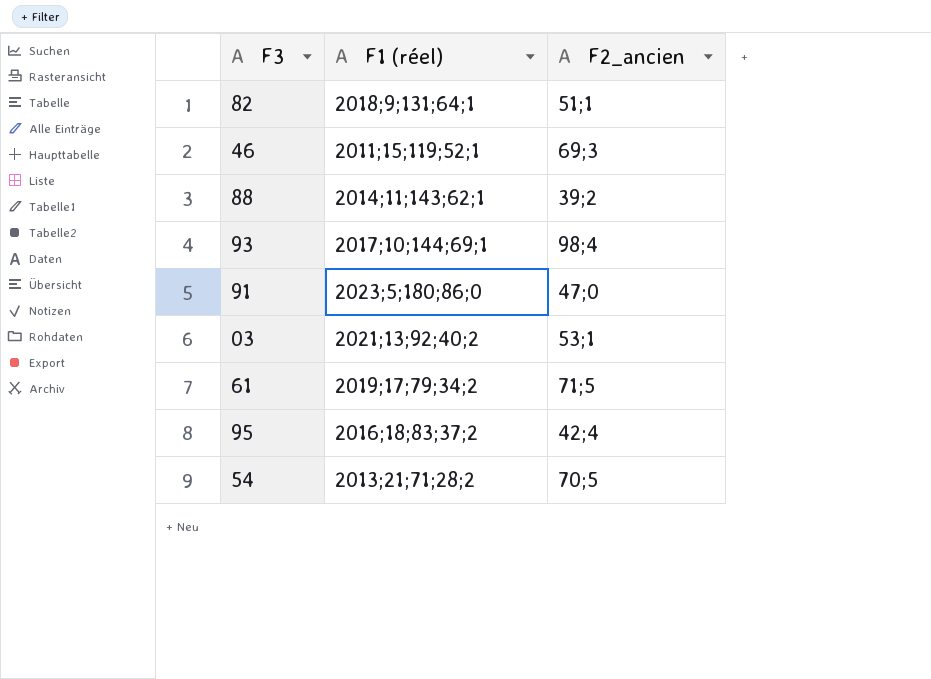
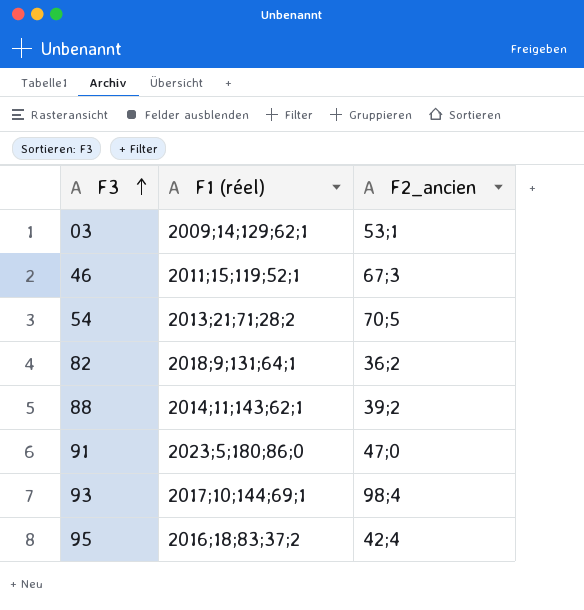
row order: none -> F3 ascending
row 61: 2019;17;79;34;2 | 71;5 -> none
03 | F1 (réel): 2021;13;92;40;2 -> 2009;14;129;62;1
46 | F2_ancien: 69;3 -> 67;3
82 | F2_ancien: 51;1 -> 36;2

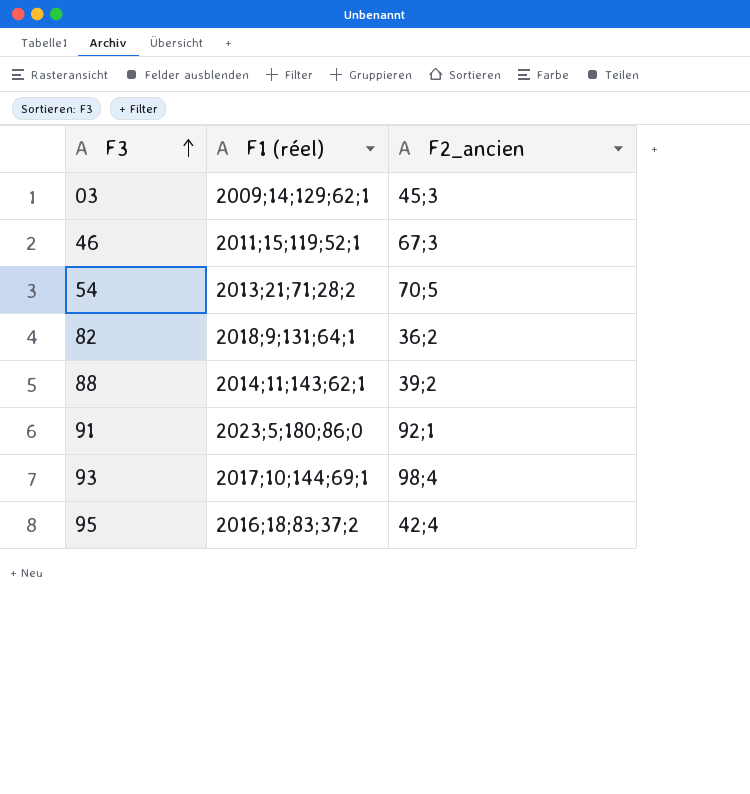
03 | F2_ancien: 53;1 -> 45;3
91 | F2_ancien: 47;0 -> 92;1

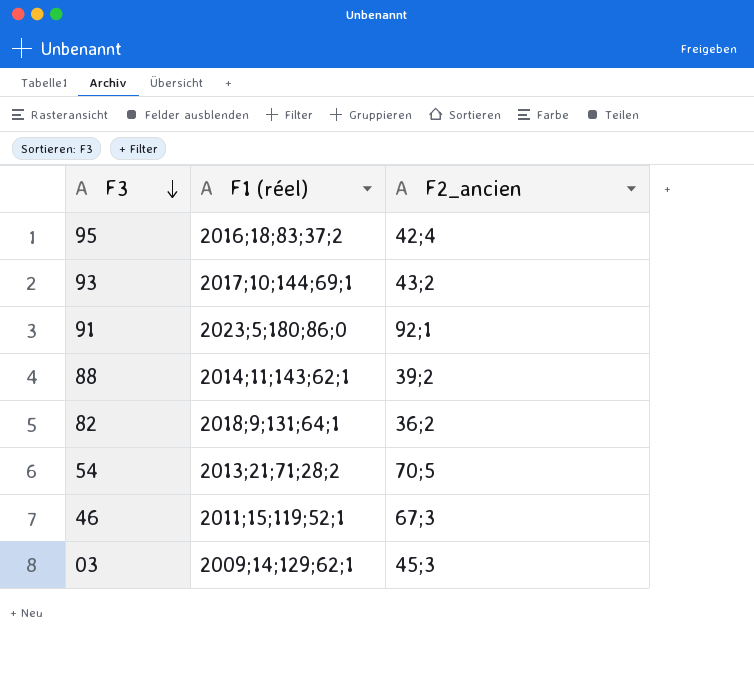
row order: F3 ascending -> F3 descending
93 | F2_ancien: 98;4 -> 43;2

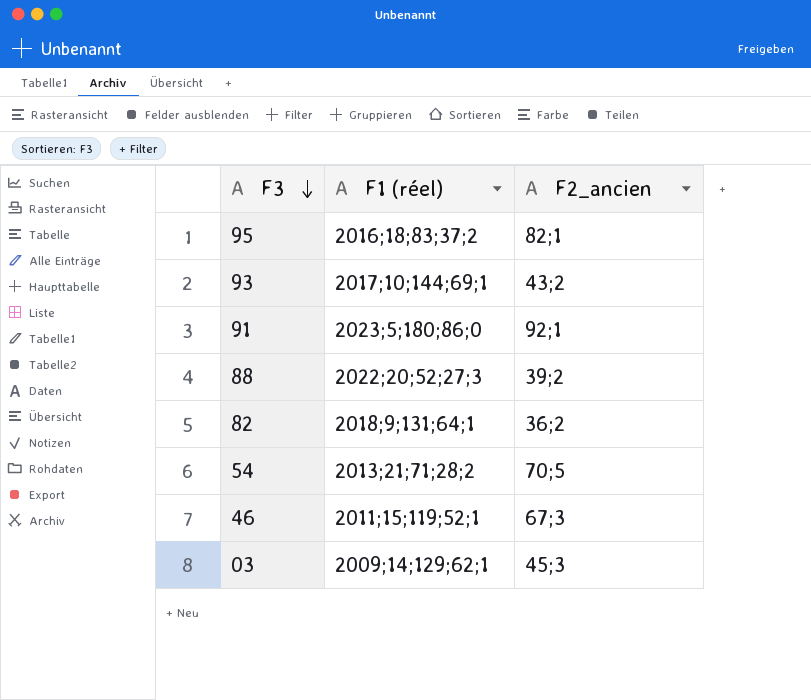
95 | F2_ancien: 42;4 -> 82;1
88 | F1 (réel): 2014;11;143;62;1 -> 2022;20;52;27;3

